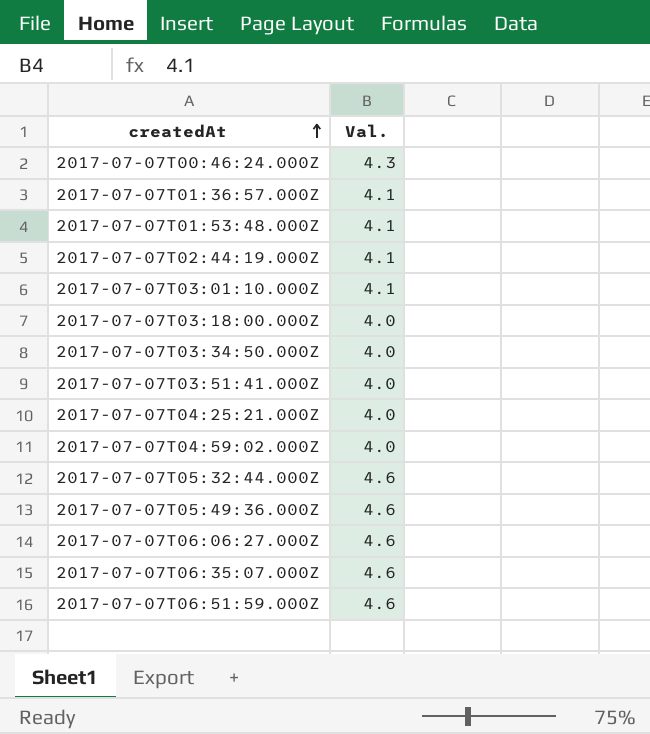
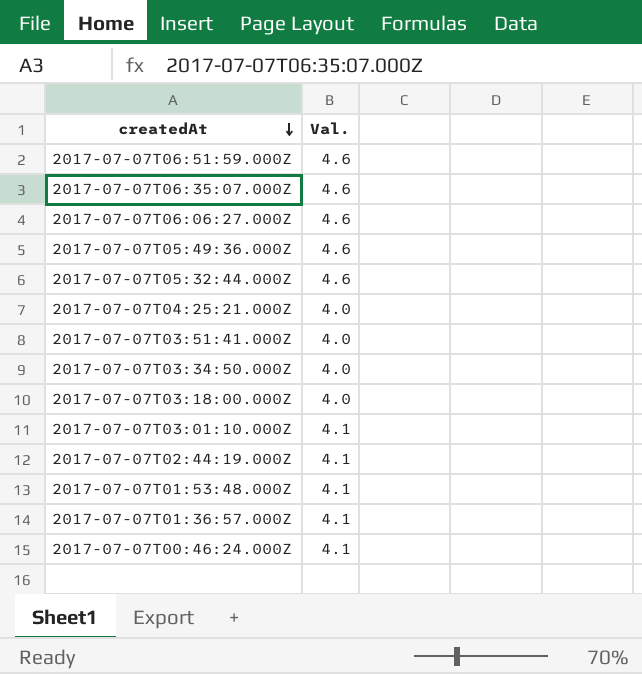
row order: createdAt ascending -> createdAt descending
row 2017-07-07T04:59:02.000Z: 4.0 -> none
2017-07-07T00:46:24.000Z | Val.: 4.3 -> 4.1

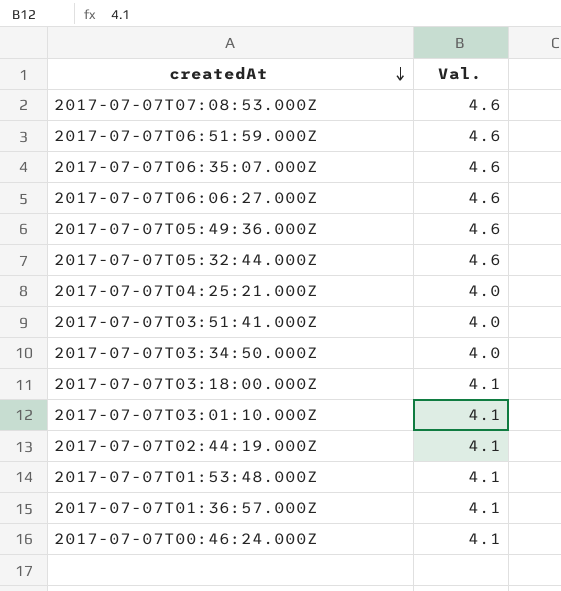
row 2017-07-07T07:08:53.000Z: none -> 4.6
2017-07-07T03:18:00.000Z | Val.: 4.0 -> 4.1

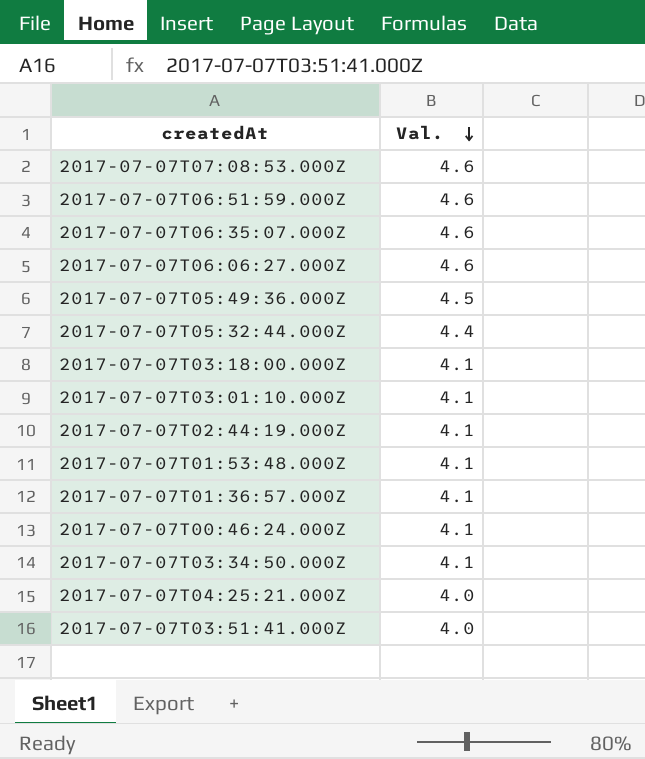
row order: createdAt descending -> Val. descending
2017-07-07T05:49:36.000Z | Val.: 4.6 -> 4.5
2017-07-07T05:32:44.000Z | Val.: 4.6 -> 4.4
2017-07-07T03:34:50.000Z | Val.: 4.0 -> 4.1

